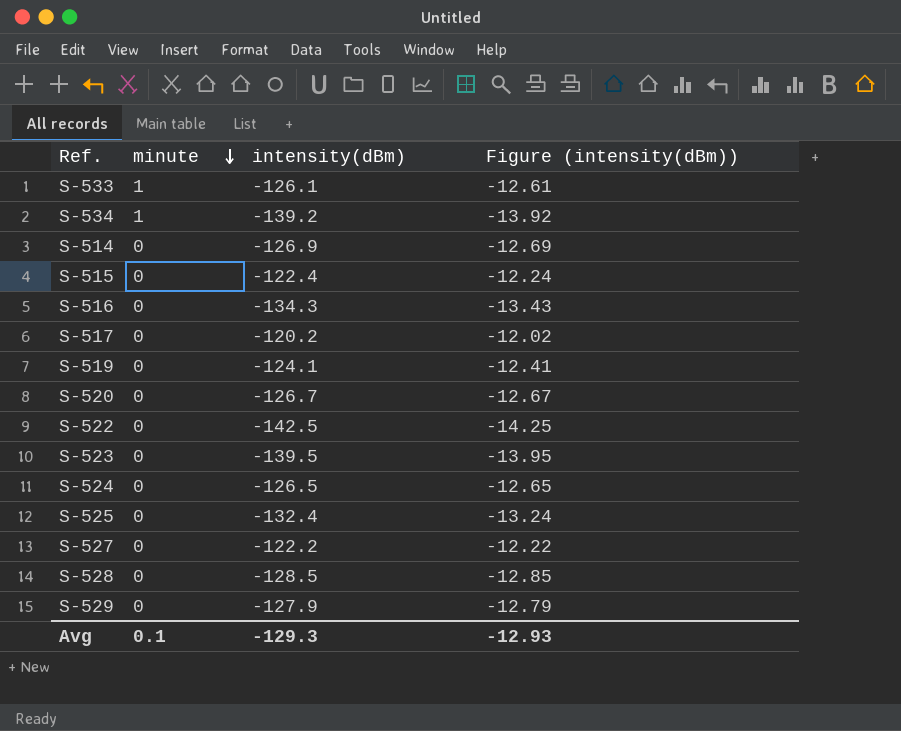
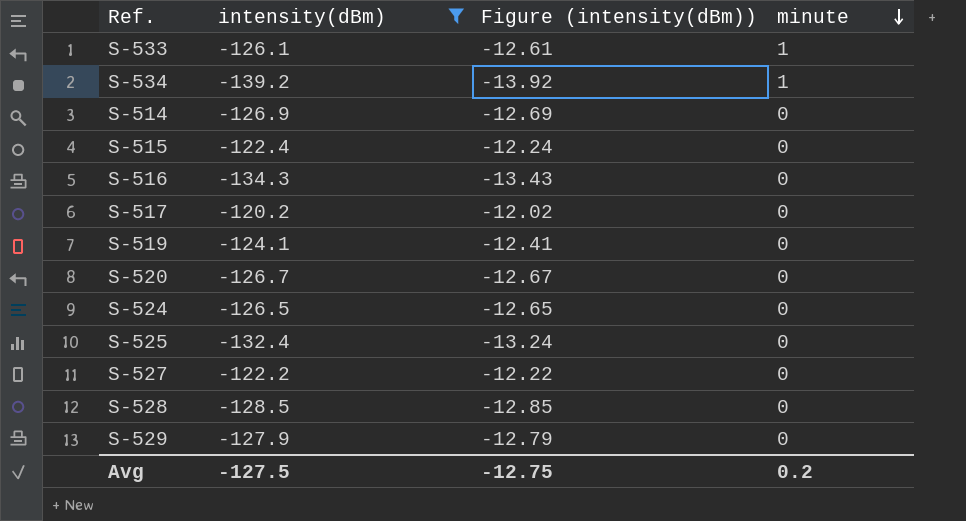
filter: none -> intensity(dBm) >= -139.2
column minute | position: 2 -> 4
Avg | intensity(dBm): -129.3 -> -127.5
Avg | Figure (intensity(dBm)): -12.93 -> -12.75
Avg | minute: 0.1 -> 0.2

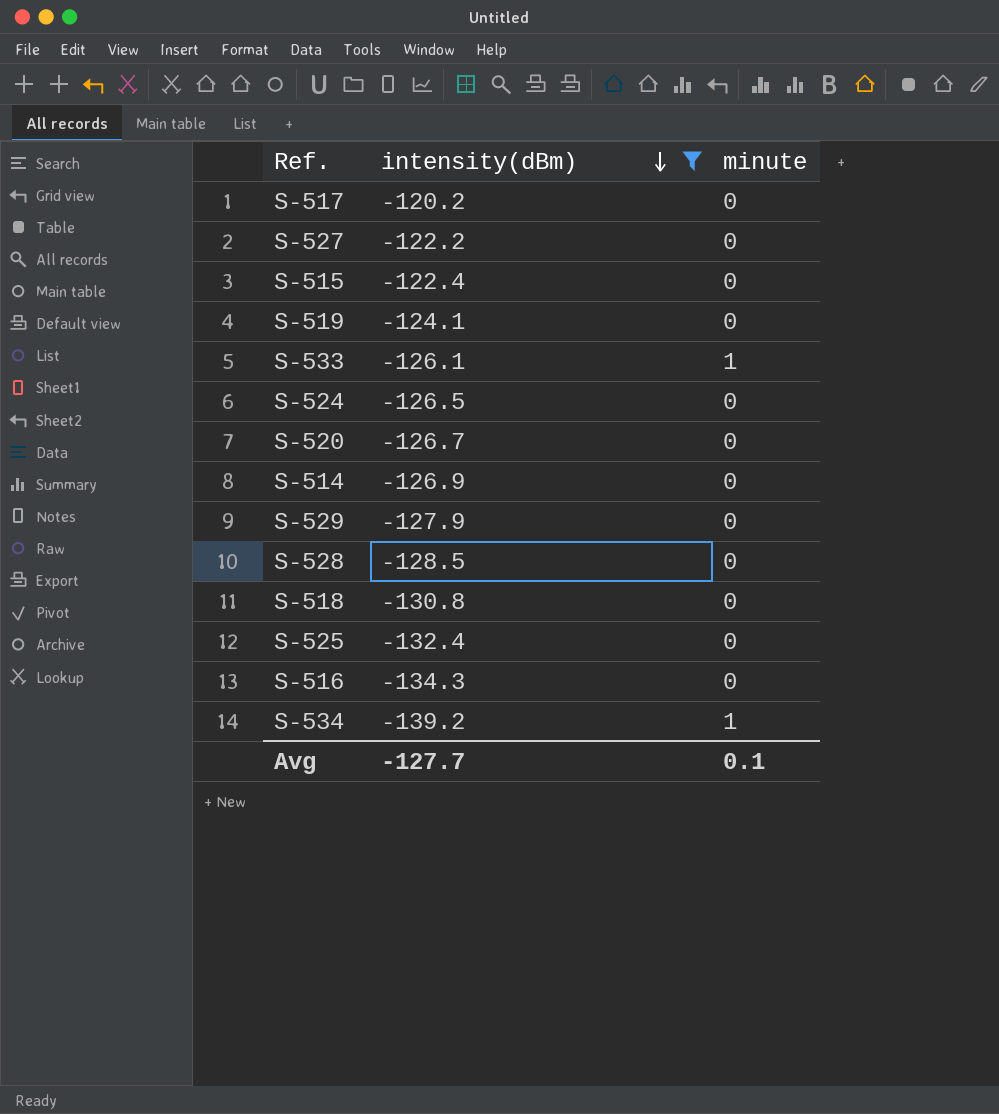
row order: minute descending -> intensity(dBm) descending
column Figure (intensity(dBm)) | formula: [intensity(dBm)] * 0.1 -> none
row S-518: none -> -130.8 | 0
Avg | intensity(dBm): -127.5 -> -127.7
Avg | minute: 0.2 -> 0.1

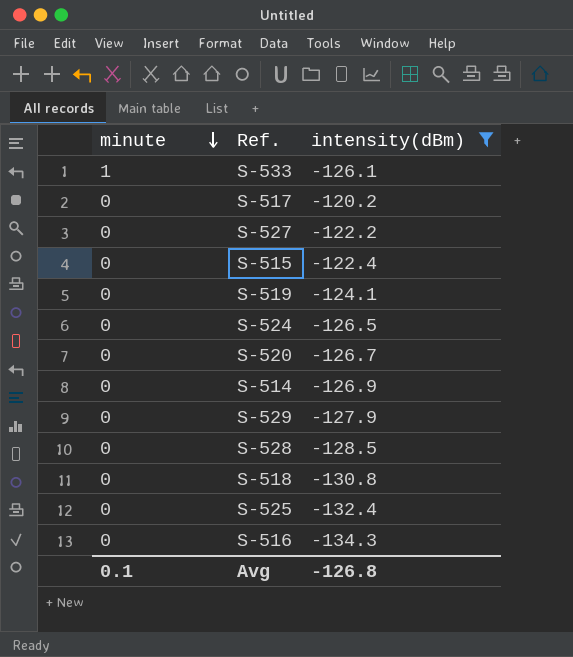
row order: intensity(dBm) descending -> minute descending
column minute | position: 3 -> 1
row S-534: -139.2 | 1 -> none
Avg | intensity(dBm): -127.7 -> -126.8

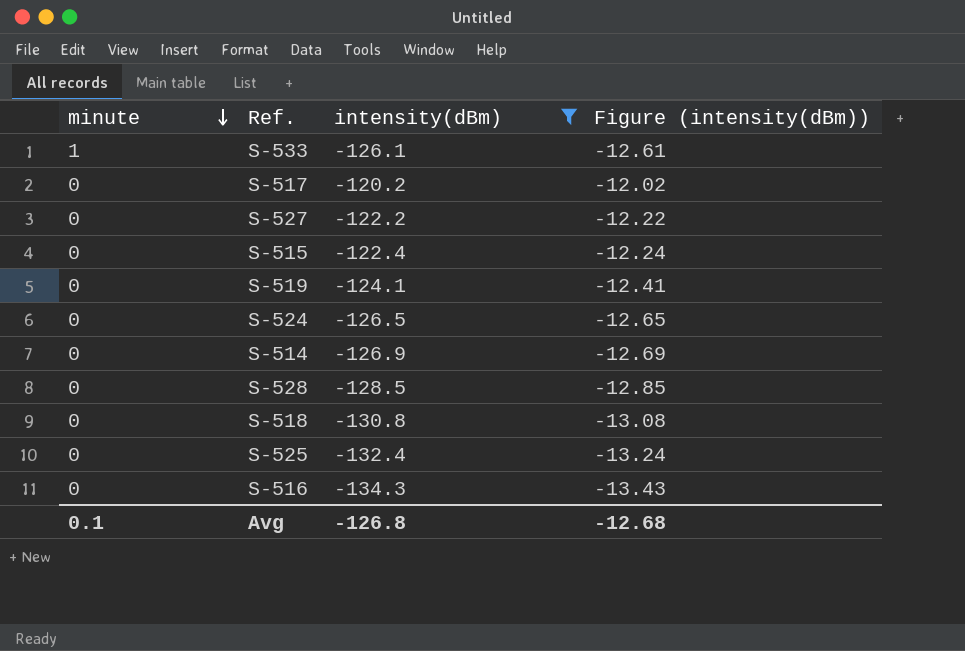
column Figure (intensity(dBm)) | formula: none -> [intensity(dBm)] * 0.1
row S-520: 0 | -126.7 -> none
row S-529: 0 | -127.9 -> none

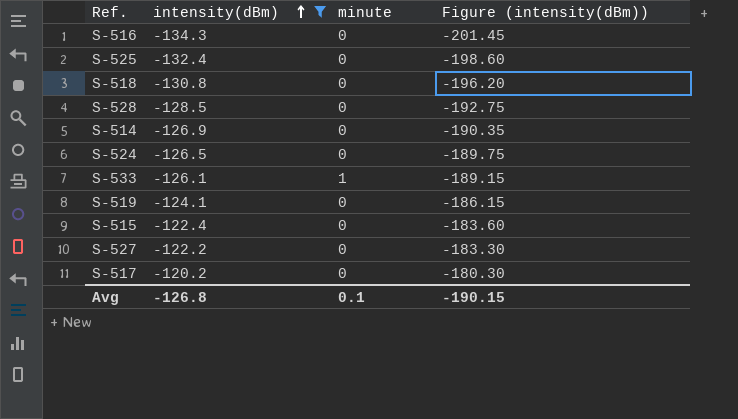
row order: minute descending -> intensity(dBm) ascending
column minute | position: 1 -> 3
column Figure (intensity(dBm)) | formula: [intensity(dBm)] * 0.1 -> [intensity(dBm)] * 1.5
Avg | Figure (intensity(dBm)): -12.68 -> -190.15

